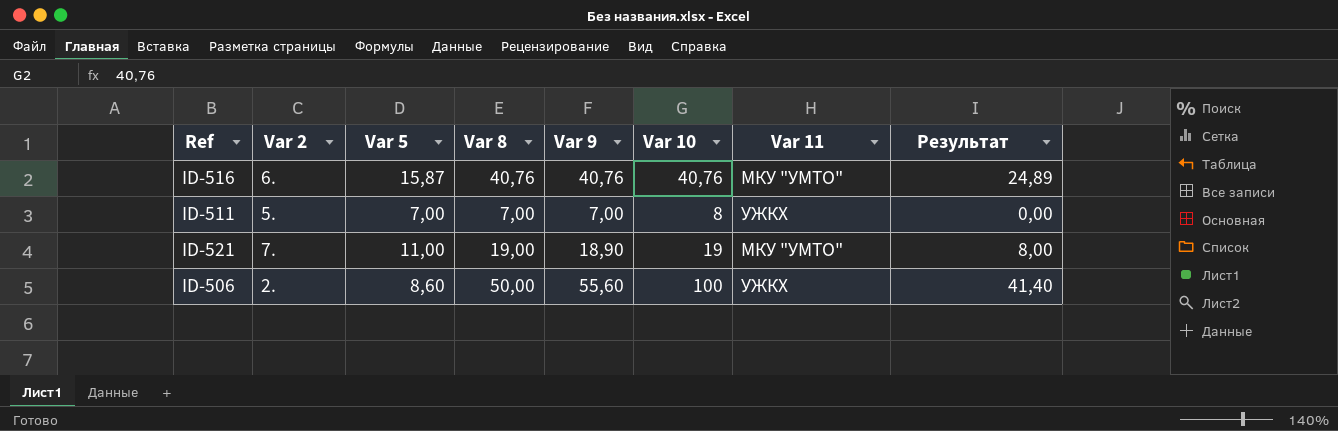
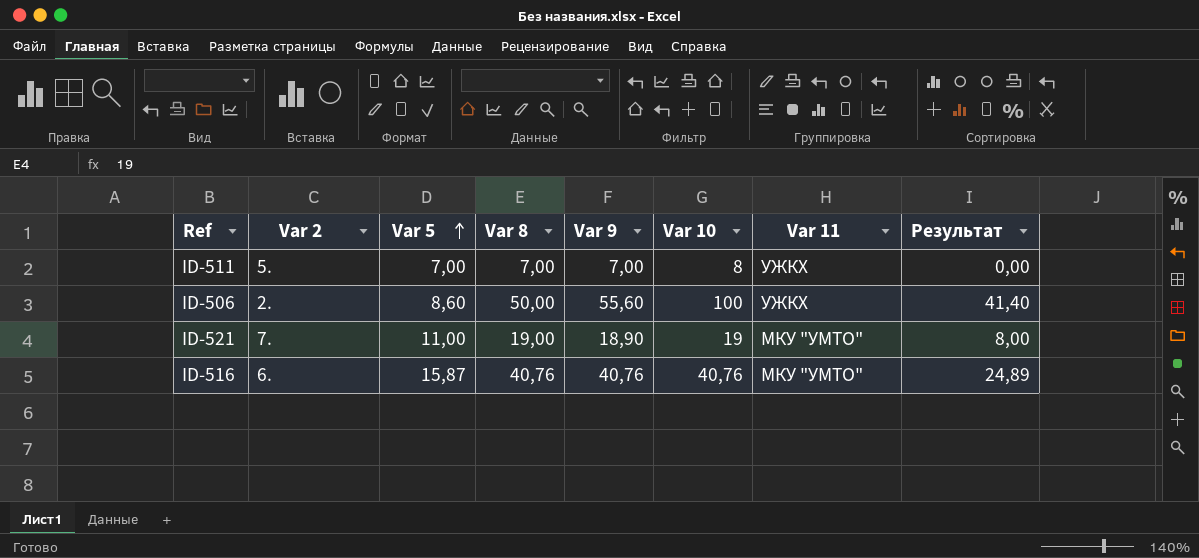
row order: none -> Var 5 ascending

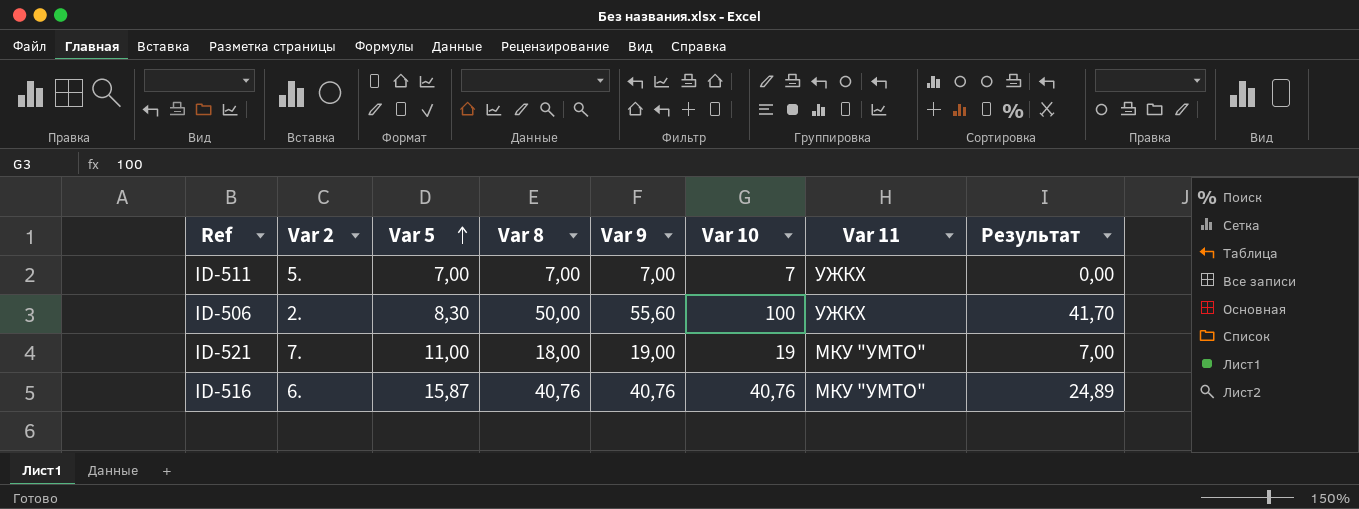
ID-511 | Var 10: 8 -> 7
ID-506 | Var 5: 8,60 -> 8,30
ID-506 | Результат: 41,40 -> 41,70
ID-521 | Var 8: 19,00 -> 18,00
ID-521 | Var 9: 18,90 -> 19,00
ID-521 | Результат: 8,00 -> 7,00

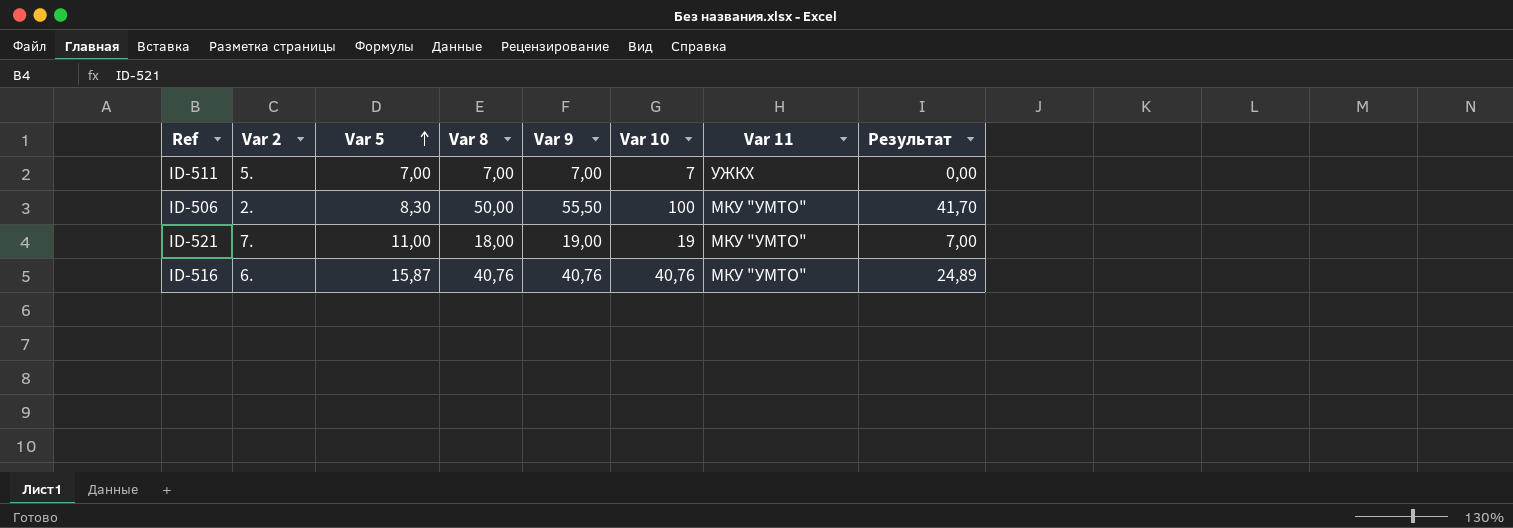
ID-506 | Var 9: 55,60 -> 55,50
ID-506 | Var 11: УЖКХ -> МКУ "УМТО"

